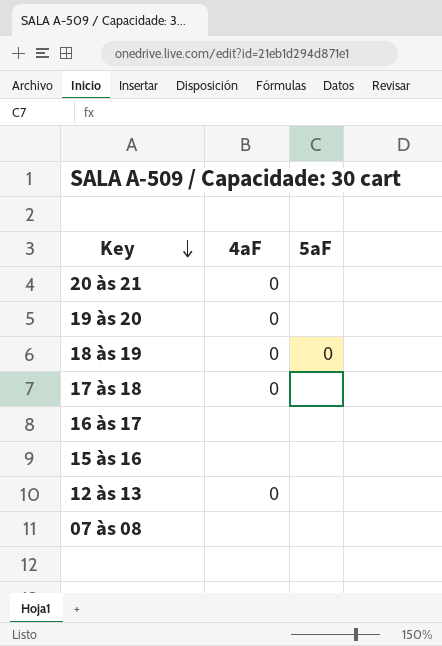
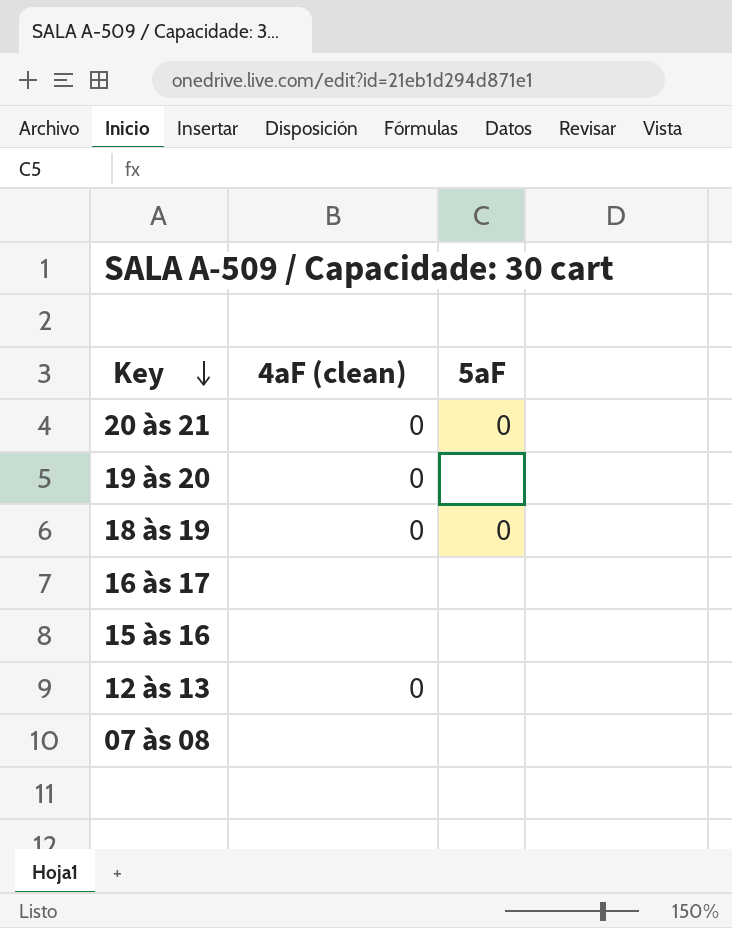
column name: 4aF -> 4aF (clean)
row 17 às 18: 0 | none -> none
20 às 21 | 5aF: none -> 0

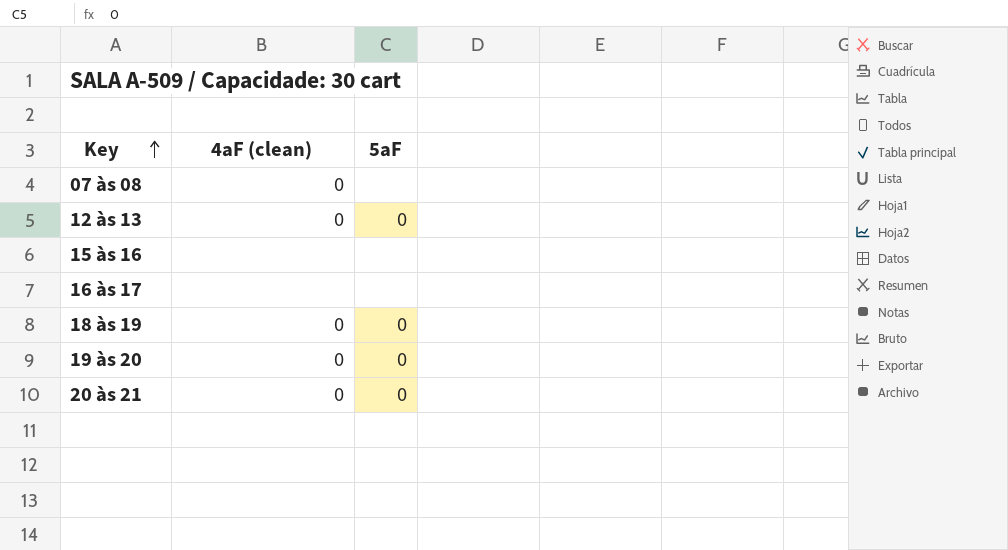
row order: Key descending -> Key ascending
07 às 08 | 4aF (clean): none -> 0
12 às 13 | 5aF: none -> 0
19 às 20 | 5aF: none -> 0

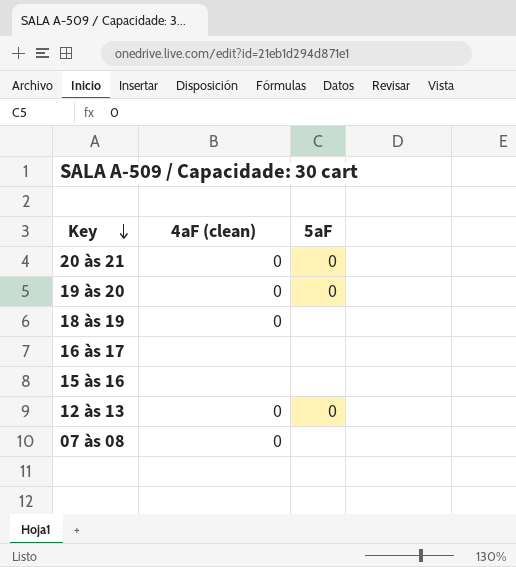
row order: Key ascending -> Key descending
18 às 19 | 5aF: 0 -> none

